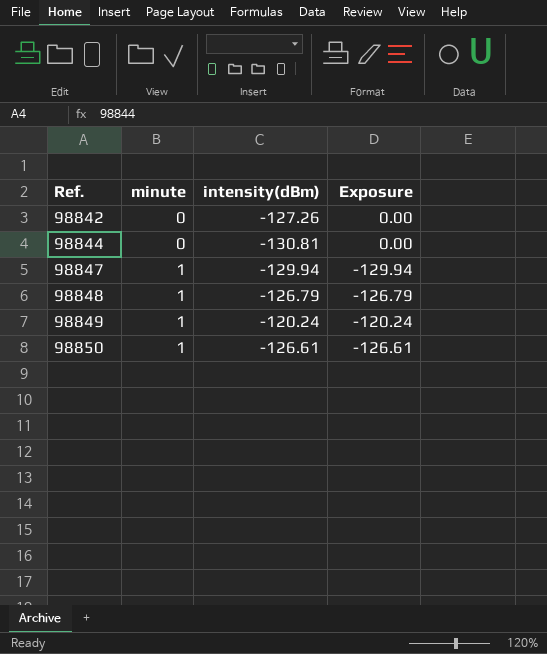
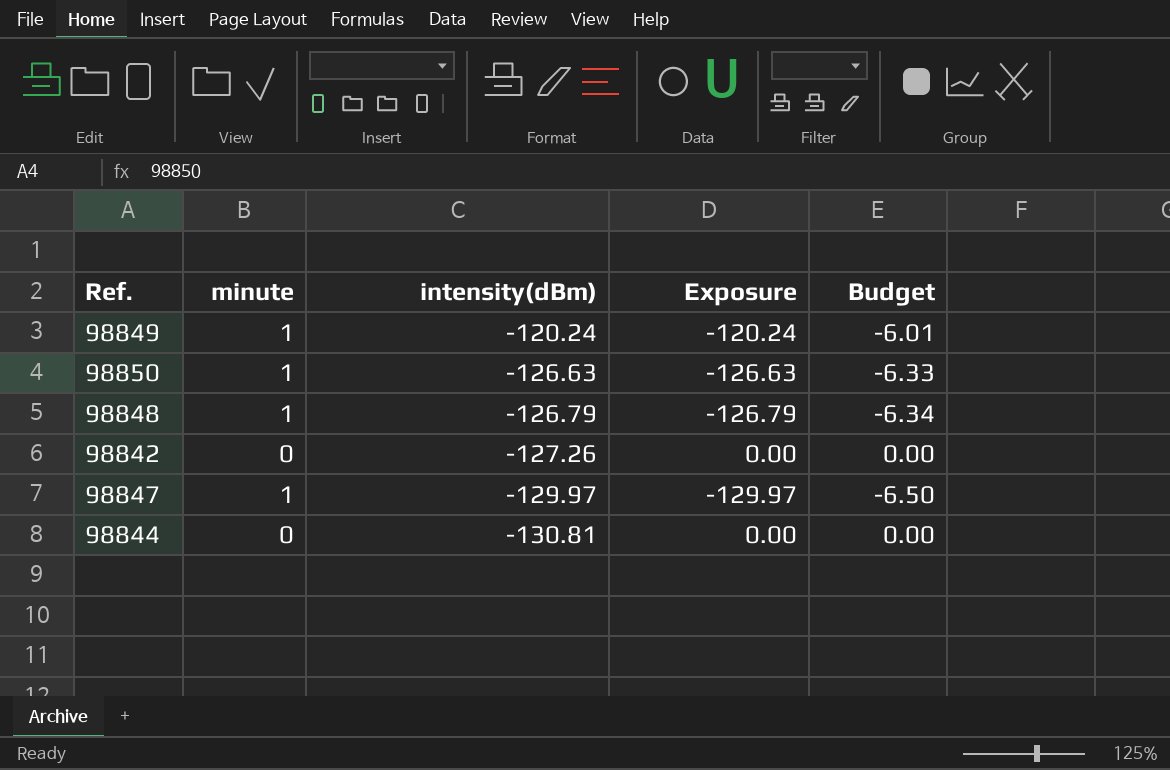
row order: Ref. ascending -> intensity(dBm) descending
column Budget | formula: none -> [Exposure] * 0.05
98850 | intensity(dBm): -126.61 -> -126.63
98850 | Exposure: -126.61 -> -126.63
98847 | intensity(dBm): -129.94 -> -129.97
98847 | Exposure: -129.94 -> -129.97

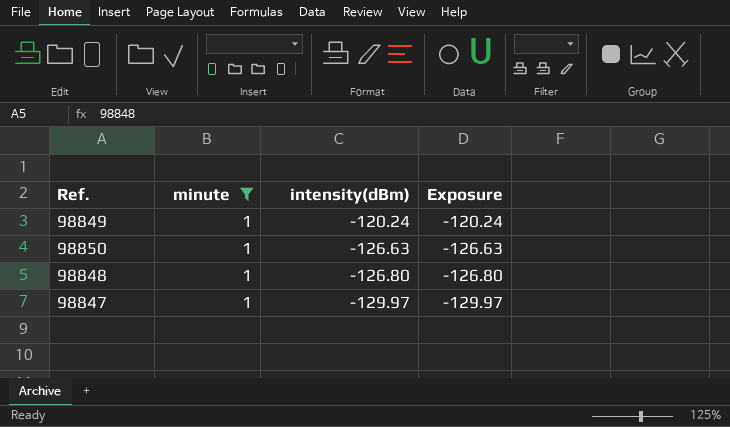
filter: none -> minute = 1
column Budget | formula: [Exposure] * 0.05 -> none
98848 | intensity(dBm): -126.79 -> -126.80
98848 | Exposure: -126.79 -> -126.80

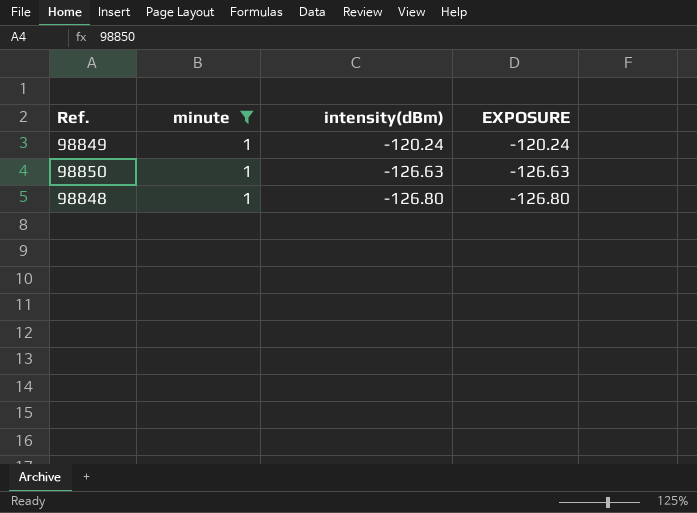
column name: Exposure -> EXPOSURE
row 98847: 1 | -129.97 | -129.97 -> none

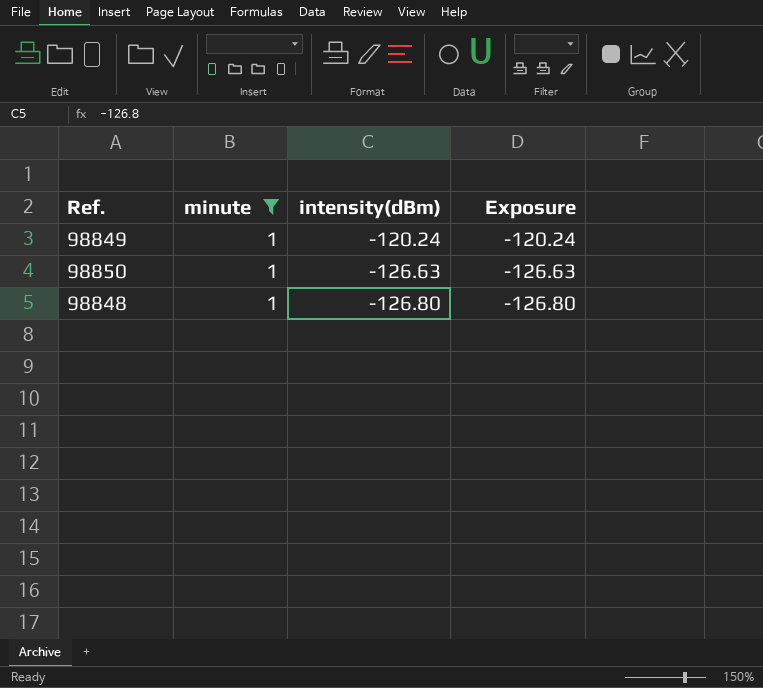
column name: EXPOSURE -> Exposure

